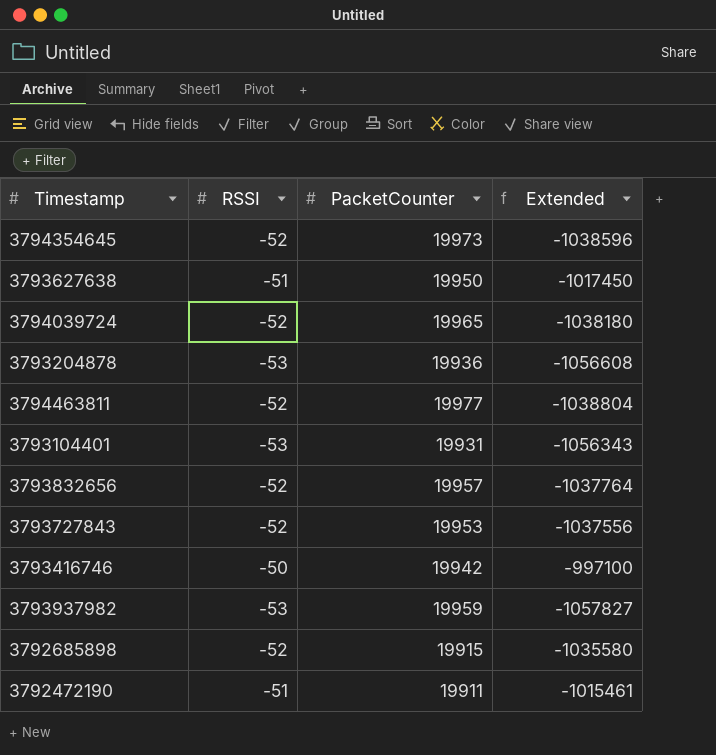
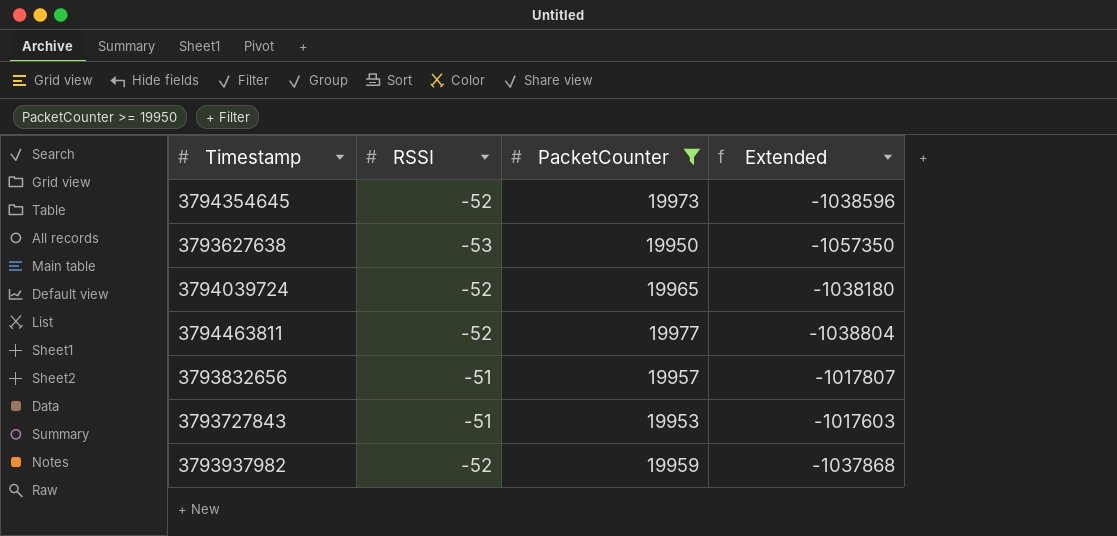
filter: none -> PacketCounter >= 19950
3793627638 | RSSI: -51 -> -53
3793627638 | Extended: -1017450 -> -1057350
3793832656 | RSSI: -52 -> -51
3793832656 | Extended: -1037764 -> -1017807
3793727843 | RSSI: -52 -> -51
3793727843 | Extended: -1037556 -> -1017603
3793937982 | RSSI: -53 -> -52
3793937982 | Extended: -1057827 -> -1037868

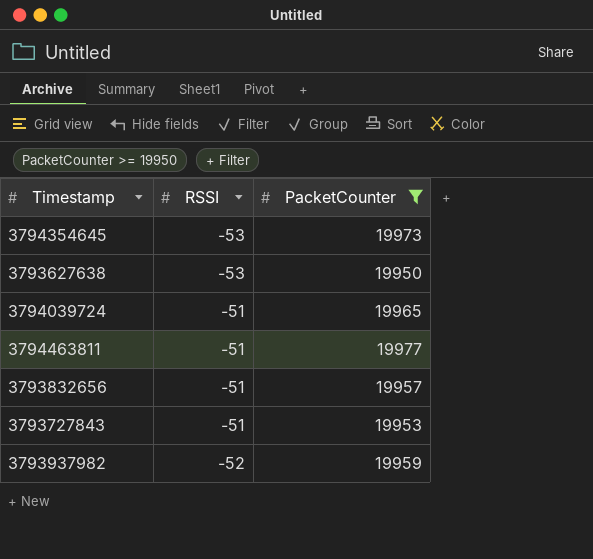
column Extended | formula: [RSSI] * [PacketCounter] -> none
3794354645 | RSSI: -52 -> -53
3794039724 | RSSI: -52 -> -51
3794463811 | RSSI: -52 -> -51

